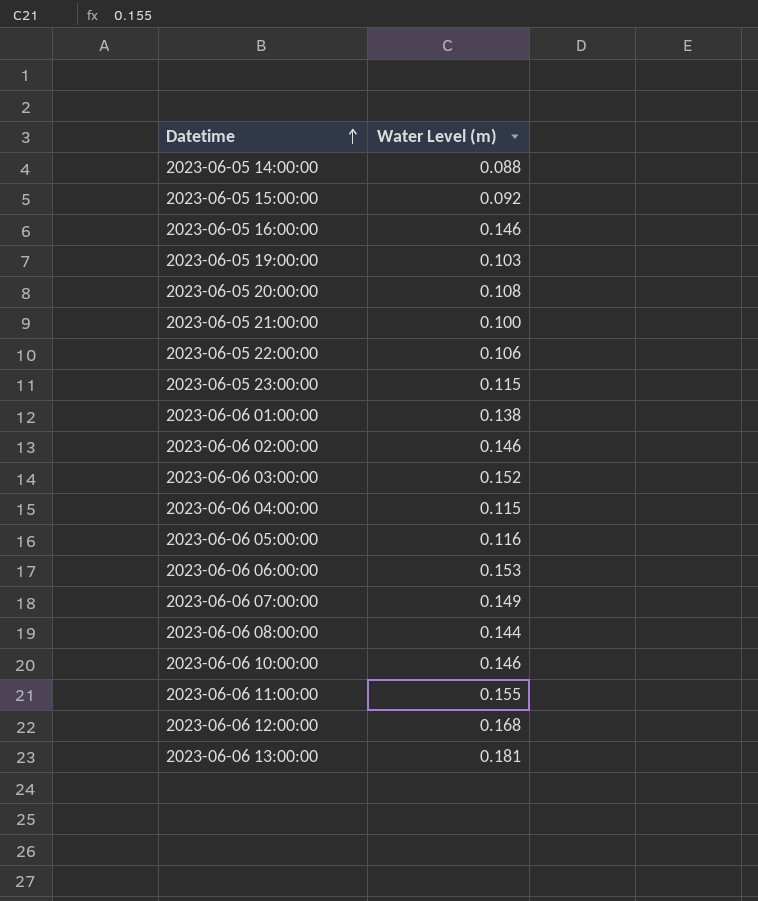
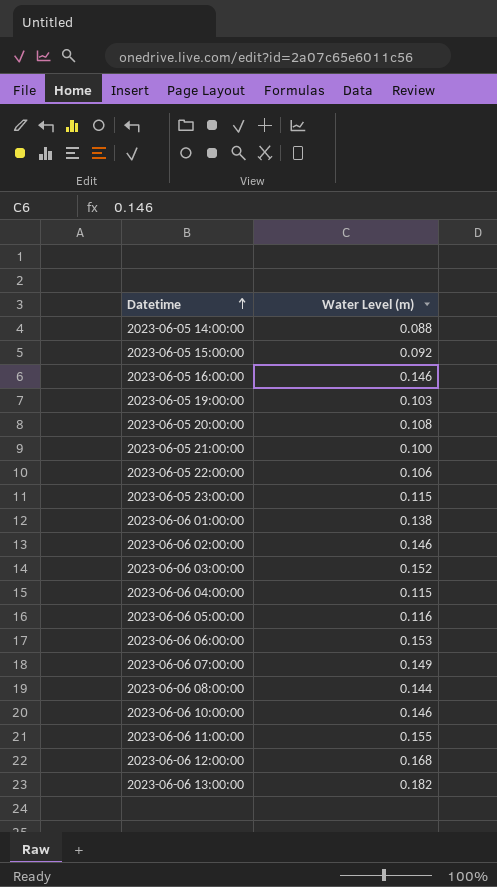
2023-06-06 13:00:00 | Water Level (m): 0.181 -> 0.182

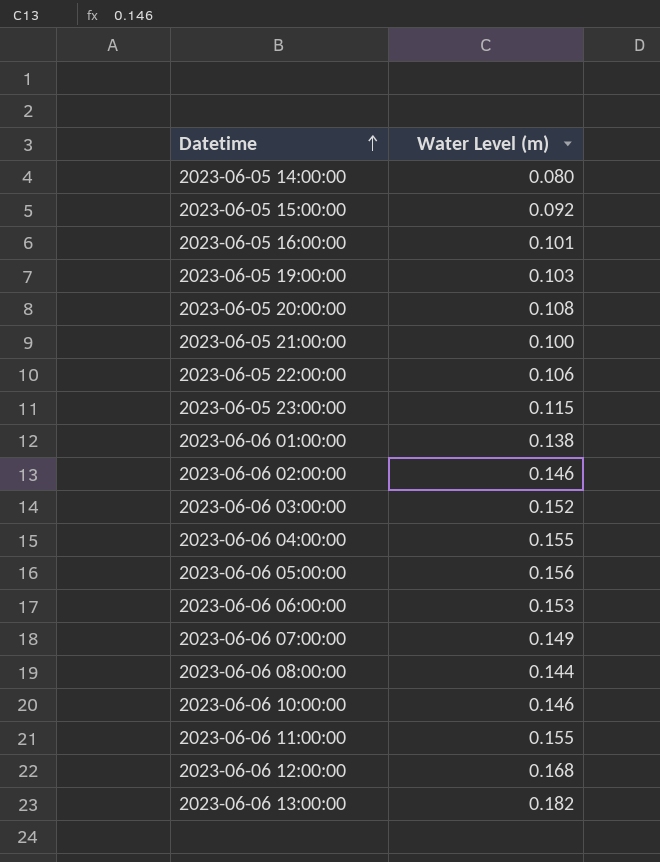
2023-06-05 14:00:00 | Water Level (m): 0.088 -> 0.080
2023-06-05 16:00:00 | Water Level (m): 0.146 -> 0.101
2023-06-06 04:00:00 | Water Level (m): 0.115 -> 0.155
2023-06-06 05:00:00 | Water Level (m): 0.116 -> 0.156

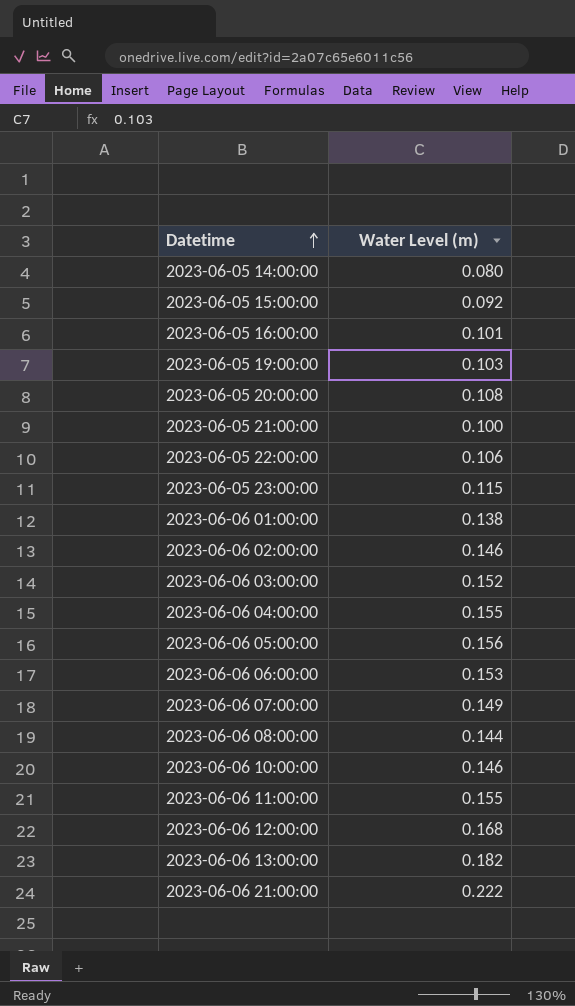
row 2023-06-06 21:00:00: none -> 0.222

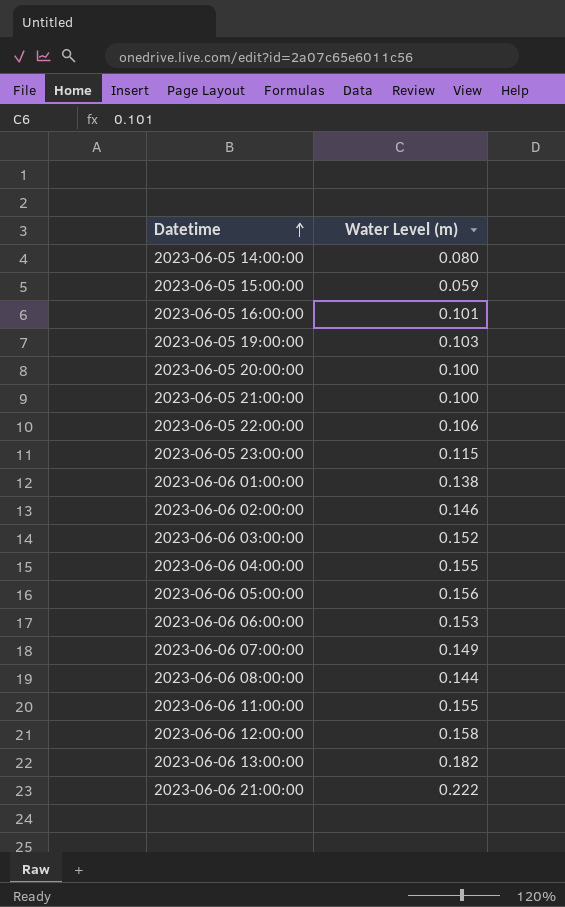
row 2023-06-06 10:00:00: 0.146 -> none
2023-06-05 15:00:00 | Water Level (m): 0.092 -> 0.059
2023-06-05 20:00:00 | Water Level (m): 0.108 -> 0.100
2023-06-06 12:00:00 | Water Level (m): 0.168 -> 0.158

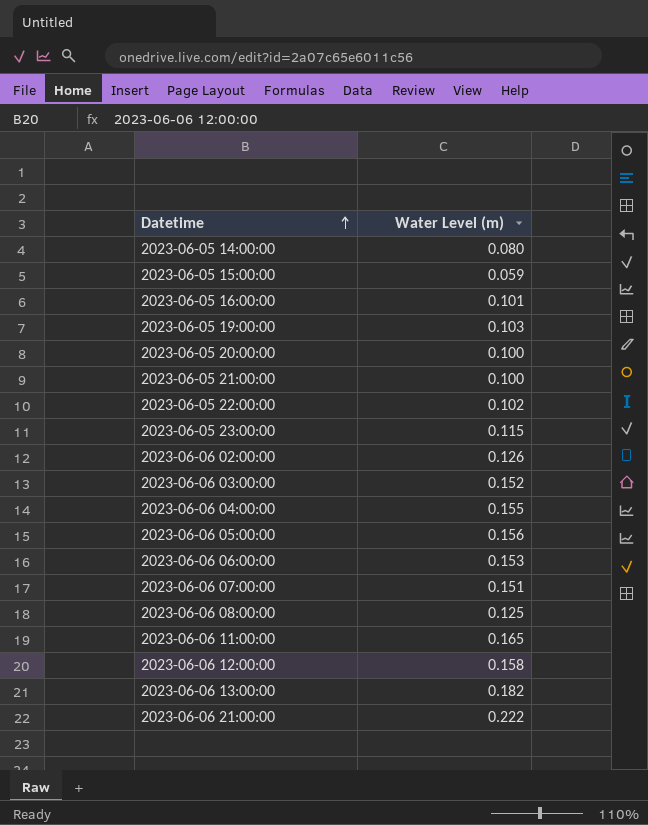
row 2023-06-06 01:00:00: 0.138 -> none
2023-06-05 22:00:00 | Water Level (m): 0.106 -> 0.102
2023-06-06 02:00:00 | Water Level (m): 0.146 -> 0.126
2023-06-06 07:00:00 | Water Level (m): 0.149 -> 0.151
2023-06-06 08:00:00 | Water Level (m): 0.144 -> 0.125
2023-06-06 11:00:00 | Water Level (m): 0.155 -> 0.165

